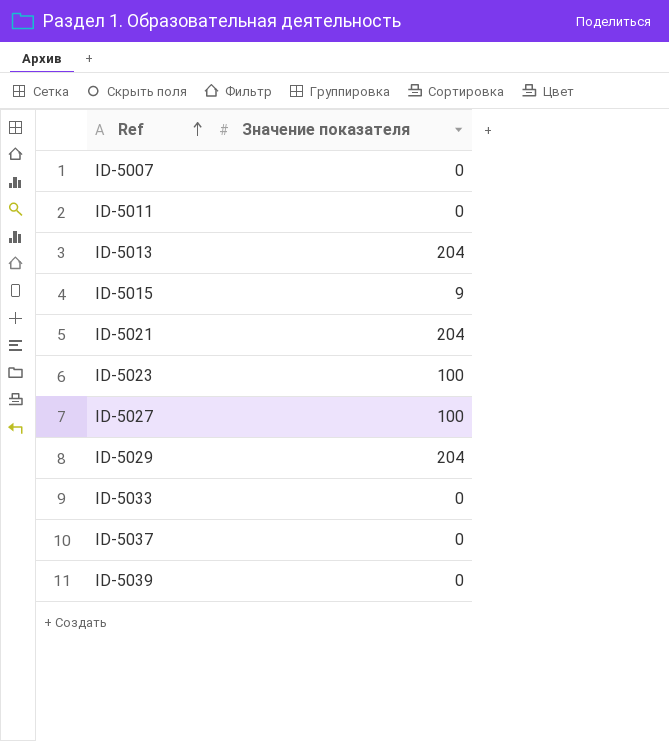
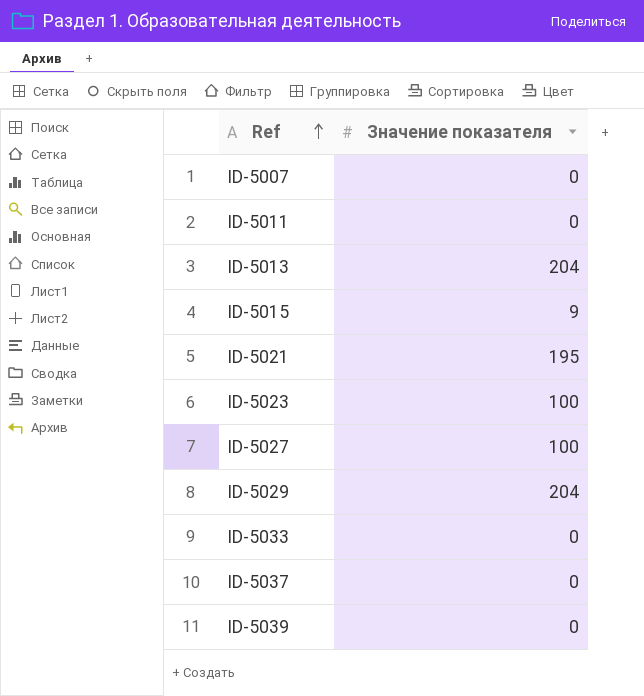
ID-5021 | Значение показателя: 204 -> 195

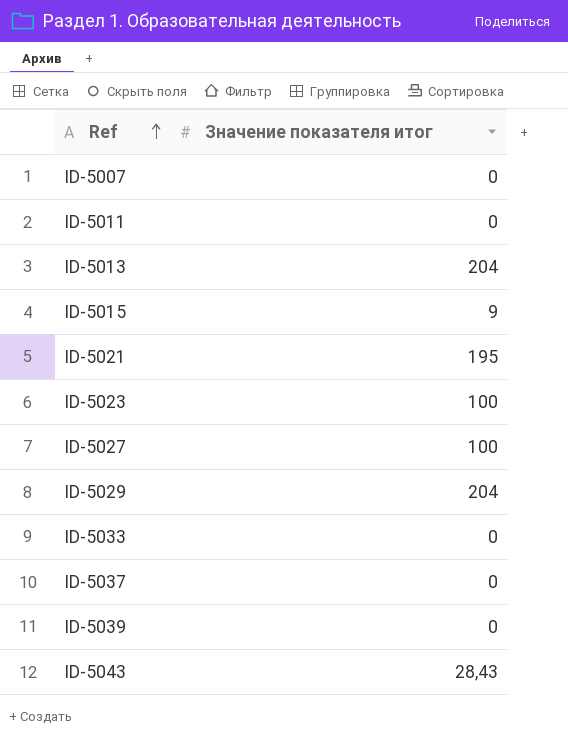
column name: Значение показателя -> Значение показателя итог
row ID-5043: none -> 28,43

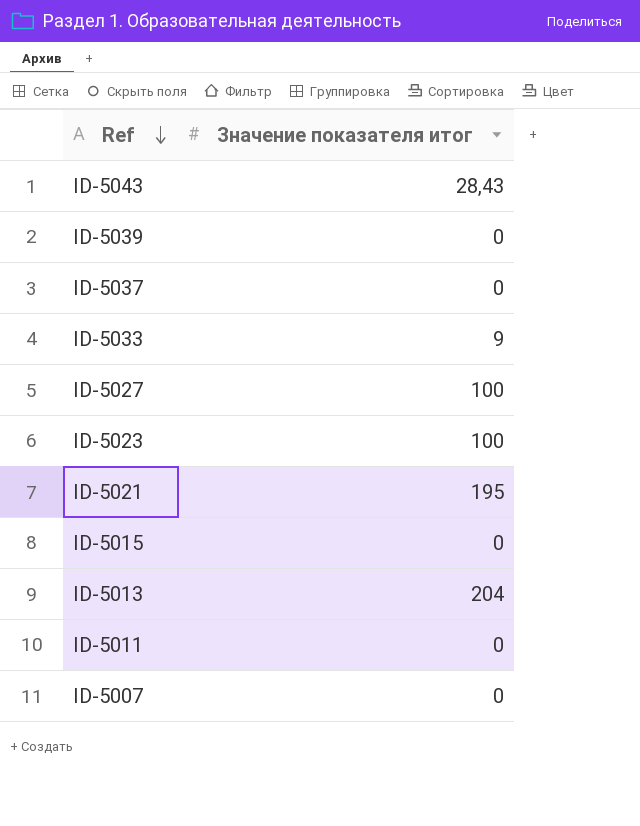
row order: Ref ascending -> Ref descending
row ID-5029: 204 -> none
ID-5033 | Значение показателя итог: 0 -> 9
ID-5015 | Значение показателя итог: 9 -> 0

